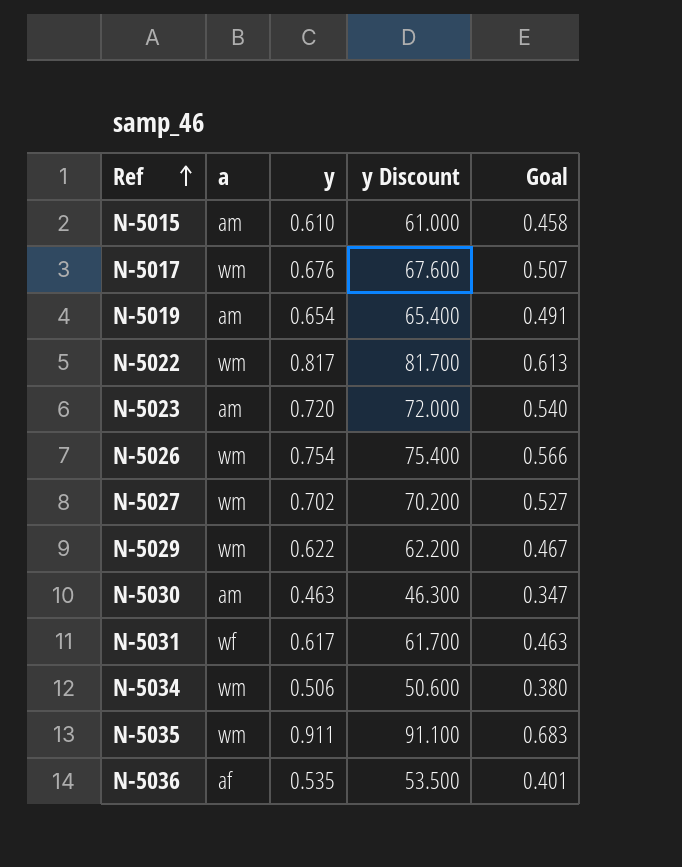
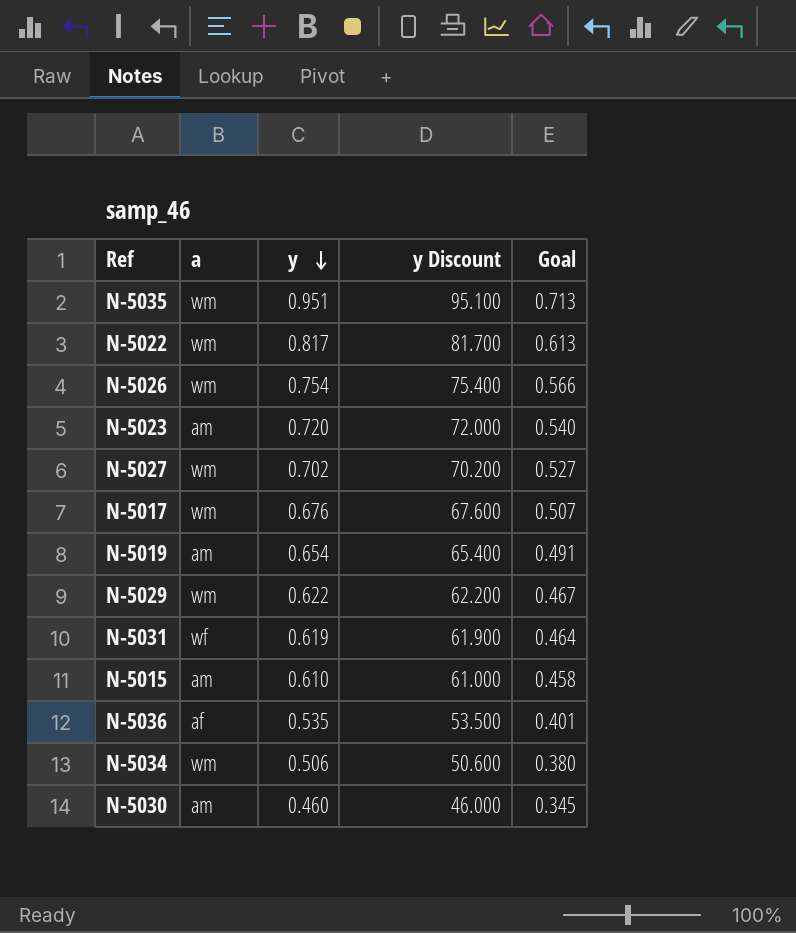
row order: Ref ascending -> y descending
N-5035 | y: 0.911 -> 0.951
N-5035 | y Discount: 91.100 -> 95.100
N-5035 | Goal: 0.683 -> 0.713
N-5031 | y: 0.617 -> 0.619
N-5031 | y Discount: 61.700 -> 61.900
N-5031 | Goal: 0.463 -> 0.464
N-5030 | y: 0.463 -> 0.460
N-5030 | y Discount: 46.300 -> 46.000
N-5030 | Goal: 0.347 -> 0.345

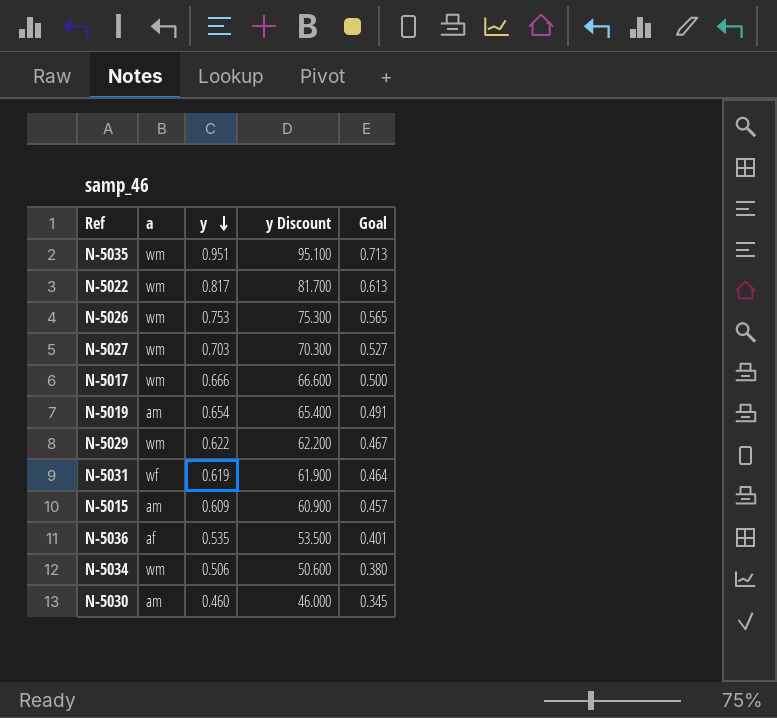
row N-5023: am | 0.720 | 72.000 | 0.540 -> none
N-5026 | y: 0.754 -> 0.753
N-5026 | y Discount: 75.400 -> 75.300
N-5026 | Goal: 0.566 -> 0.565
N-5027 | y: 0.702 -> 0.703
N-5027 | y Discount: 70.200 -> 70.300
N-5017 | y: 0.676 -> 0.666
N-5017 | y Discount: 67.600 -> 66.600
N-5017 | Goal: 0.507 -> 0.500
N-5015 | y: 0.610 -> 0.609
N-5015 | y Discount: 61.000 -> 60.900
N-5015 | Goal: 0.458 -> 0.457

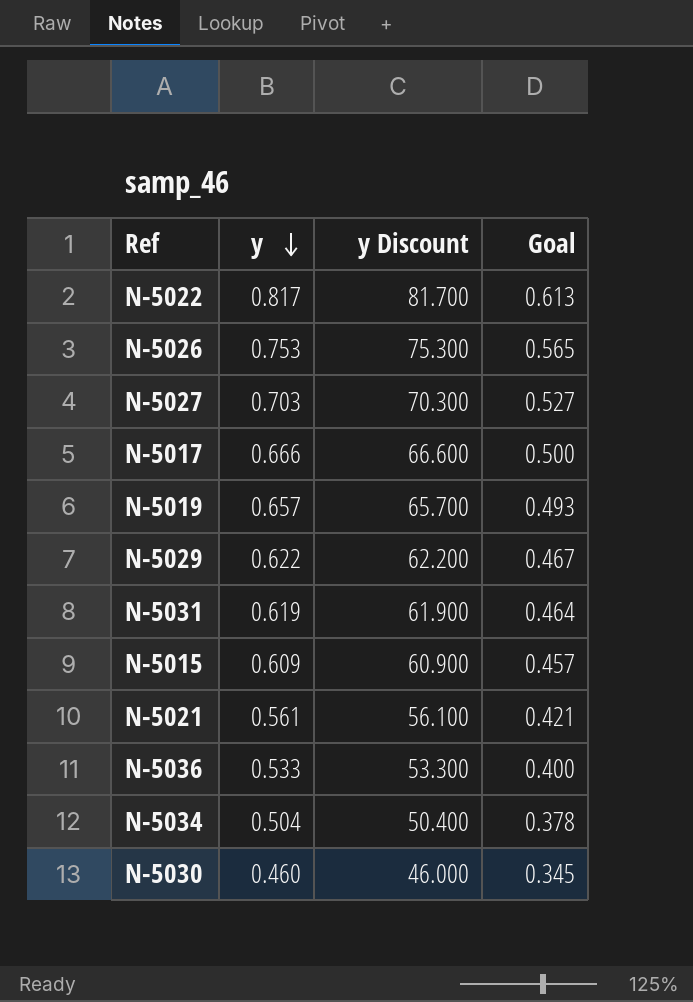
column a | position: 2 -> none
row N-5035: wm | 0.951 | 95.100 | 0.713 -> none
N-5019 | y: 0.654 -> 0.657
N-5019 | y Discount: 65.400 -> 65.700
N-5019 | Goal: 0.491 -> 0.493
row N-5021: none -> 0.561 | 56.100 | 0.421
N-5036 | y: 0.535 -> 0.533
N-5036 | y Discount: 53.500 -> 53.300
N-5036 | Goal: 0.401 -> 0.400
N-5034 | y: 0.506 -> 0.504
N-5034 | y Discount: 50.600 -> 50.400
N-5034 | Goal: 0.380 -> 0.378

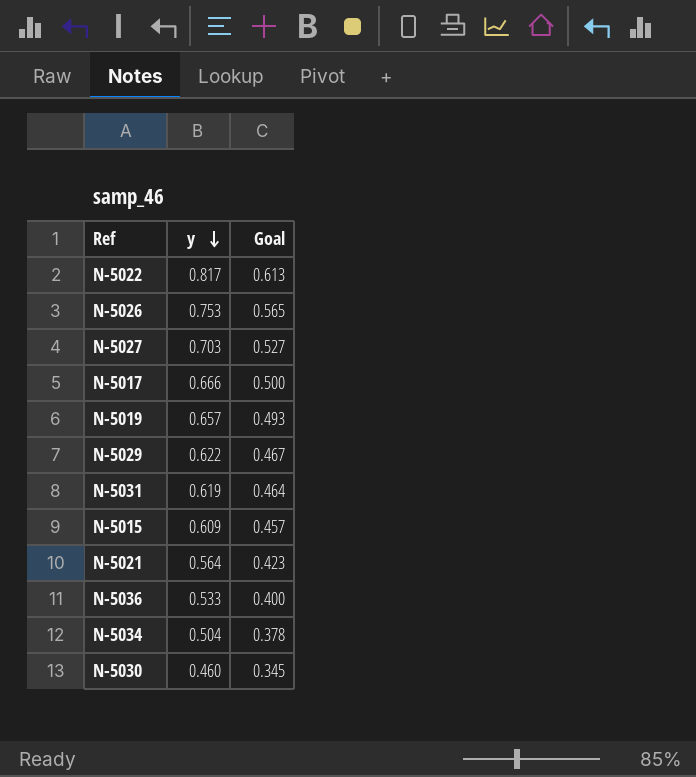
column y Discount | formula: [y] * 100 -> none
N-5021 | y: 0.561 -> 0.564
N-5021 | Goal: 0.421 -> 0.423

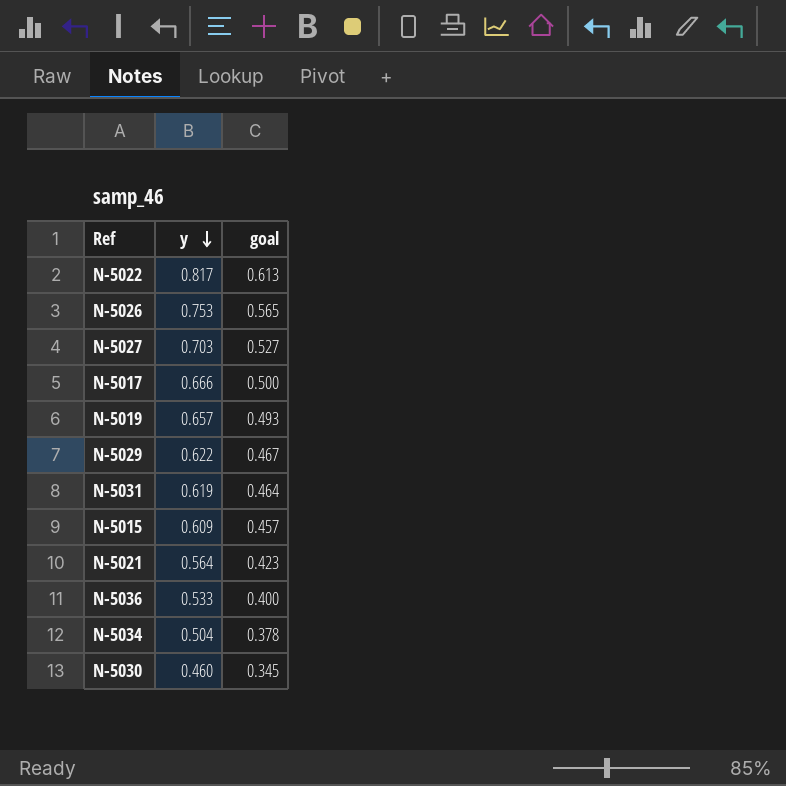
column name: Goal -> goal

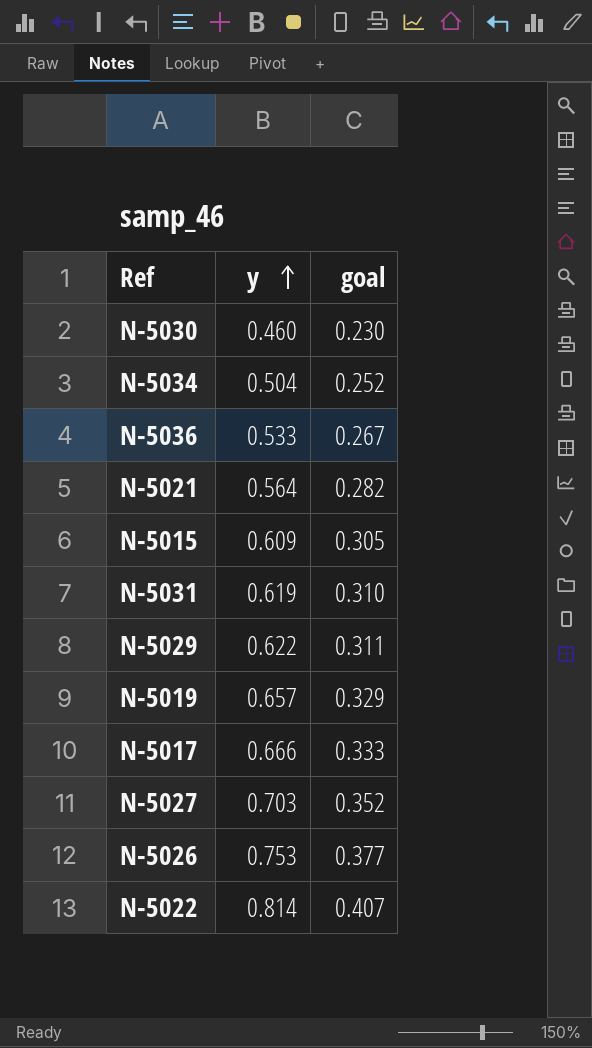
row order: y descending -> y ascending
column goal | formula: [y] * 0.75 -> [y] * 0.5
N-5022 | y: 0.817 -> 0.814

